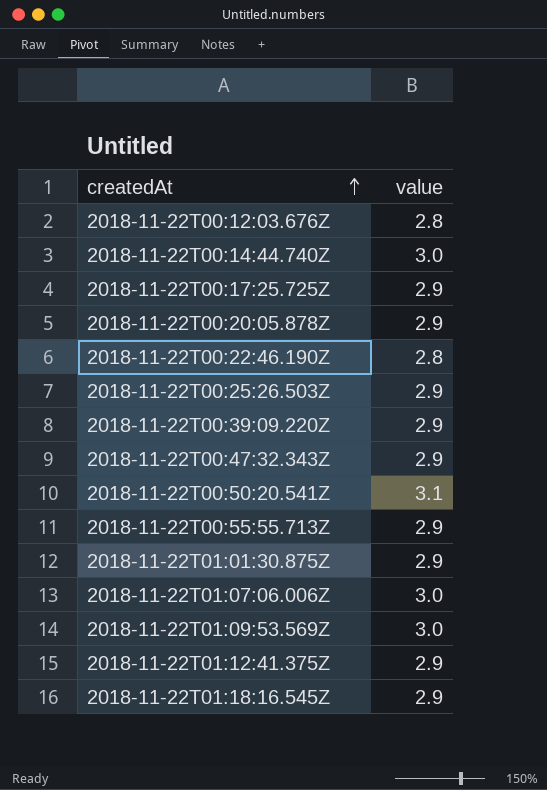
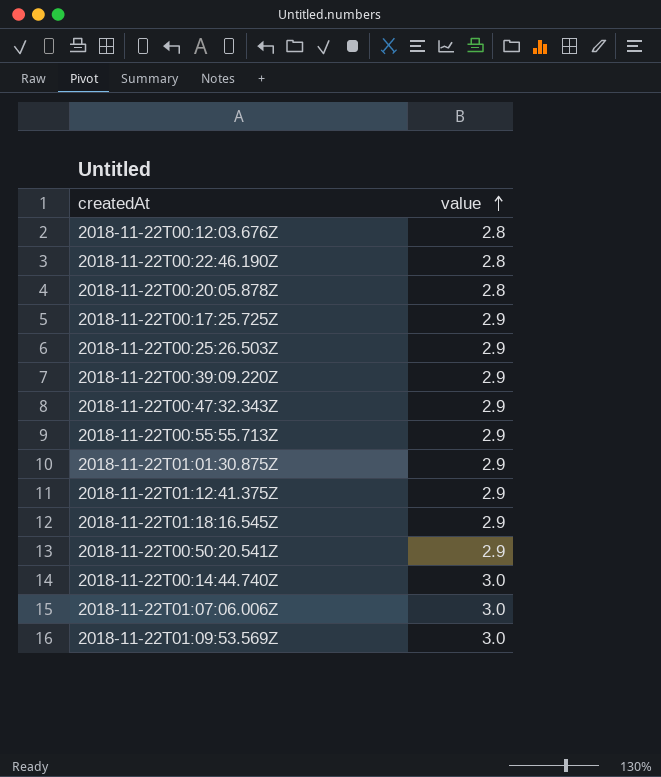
row order: createdAt ascending -> value ascending
2018-11-22T00:20:05.878Z | value: 2.9 -> 2.8
2018-11-22T00:50:20.541Z | value: 3.1 -> 2.9

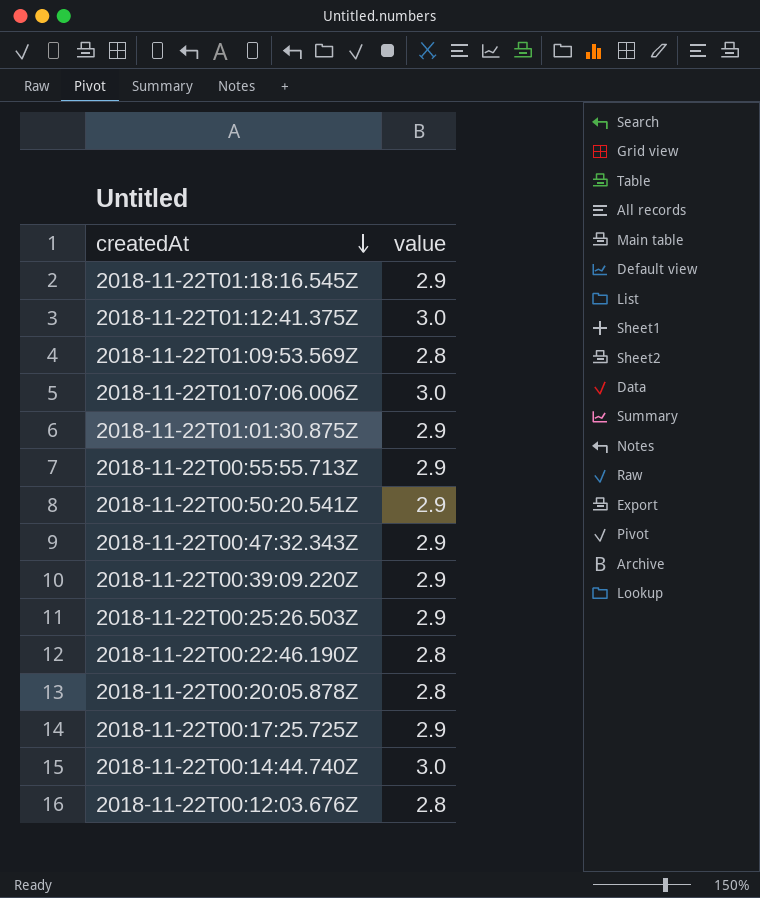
row order: value ascending -> createdAt descending
2018-11-22T01:12:41.375Z | value: 2.9 -> 3.0
2018-11-22T01:09:53.569Z | value: 3.0 -> 2.8

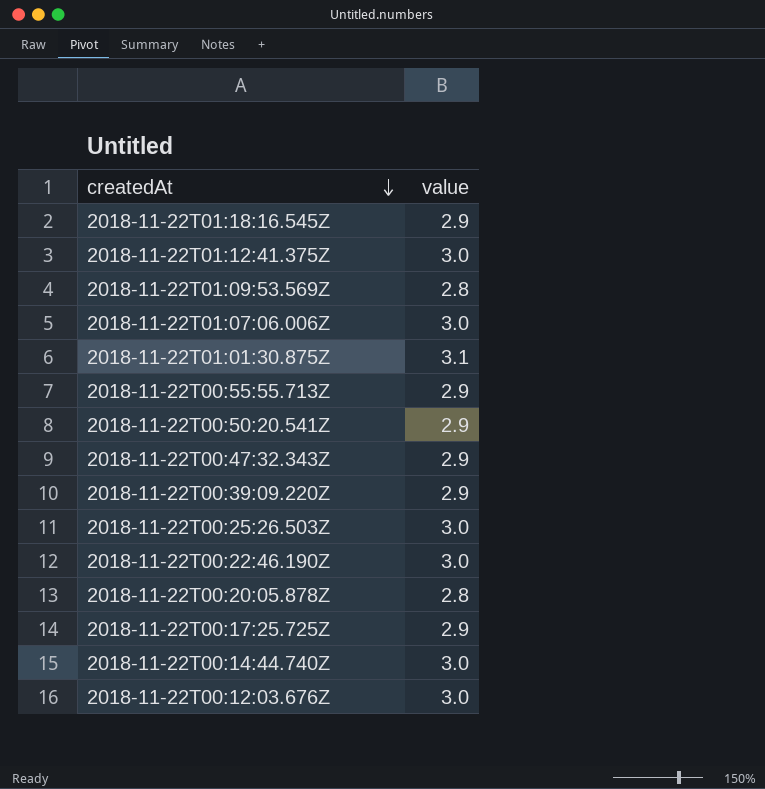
2018-11-22T01:01:30.875Z | value: 2.9 -> 3.1
2018-11-22T00:25:26.503Z | value: 2.9 -> 3.0
2018-11-22T00:22:46.190Z | value: 2.8 -> 3.0
2018-11-22T00:12:03.676Z | value: 2.8 -> 3.0

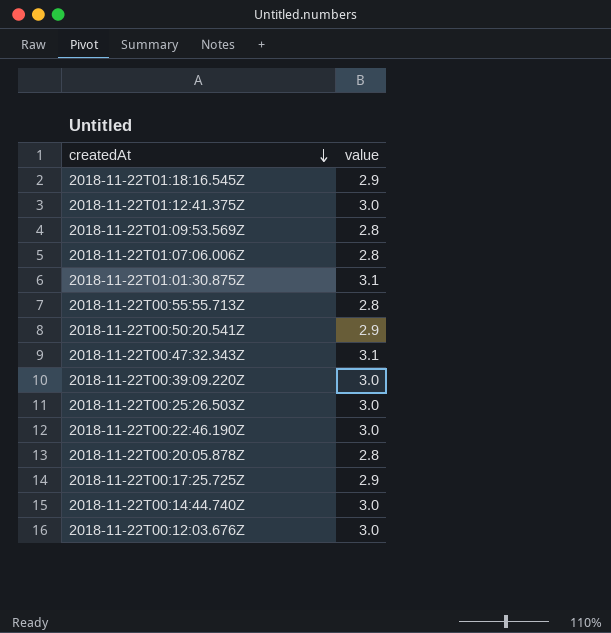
2018-11-22T01:07:06.006Z | value: 3.0 -> 2.8
2018-11-22T00:55:55.713Z | value: 2.9 -> 2.8
2018-11-22T00:47:32.343Z | value: 2.9 -> 3.1
2018-11-22T00:39:09.220Z | value: 2.9 -> 3.0

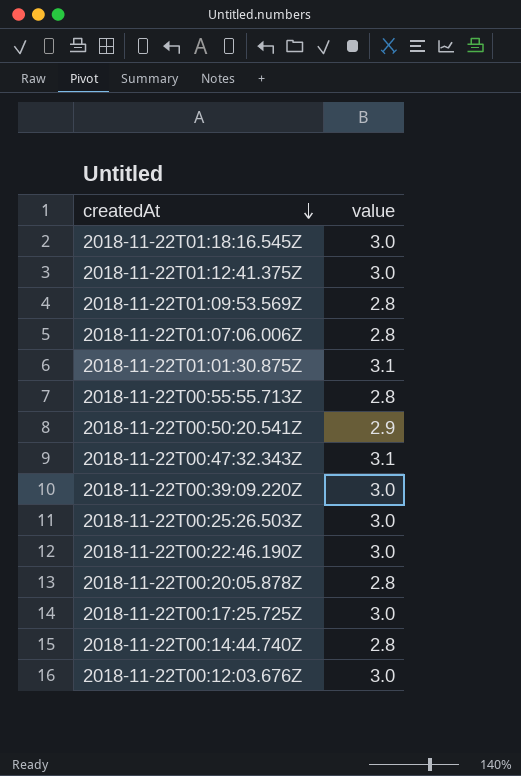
2018-11-22T01:18:16.545Z | value: 2.9 -> 3.0
2018-11-22T00:17:25.725Z | value: 2.9 -> 3.0
2018-11-22T00:14:44.740Z | value: 3.0 -> 2.8

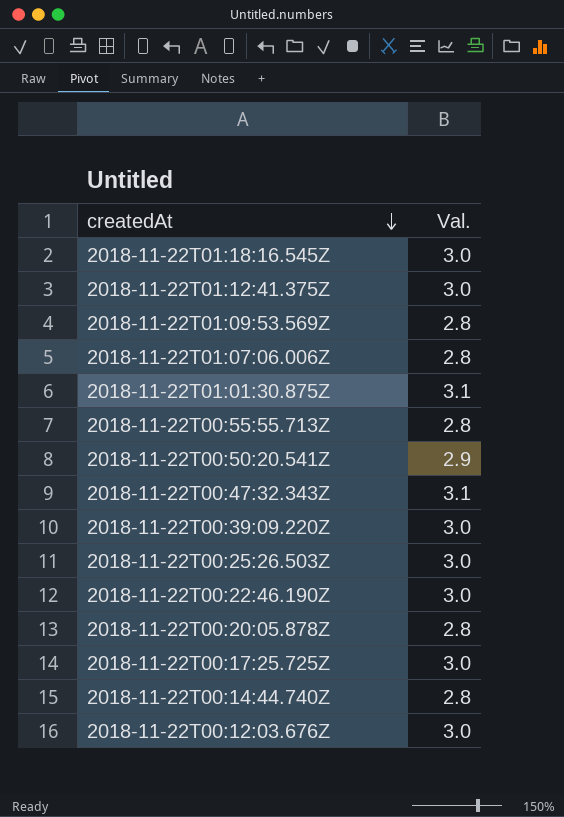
column name: value -> Val.

